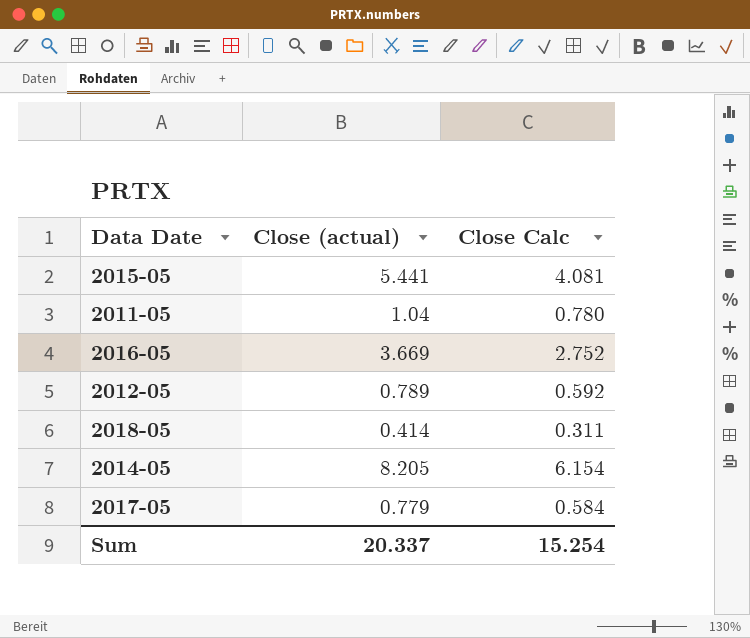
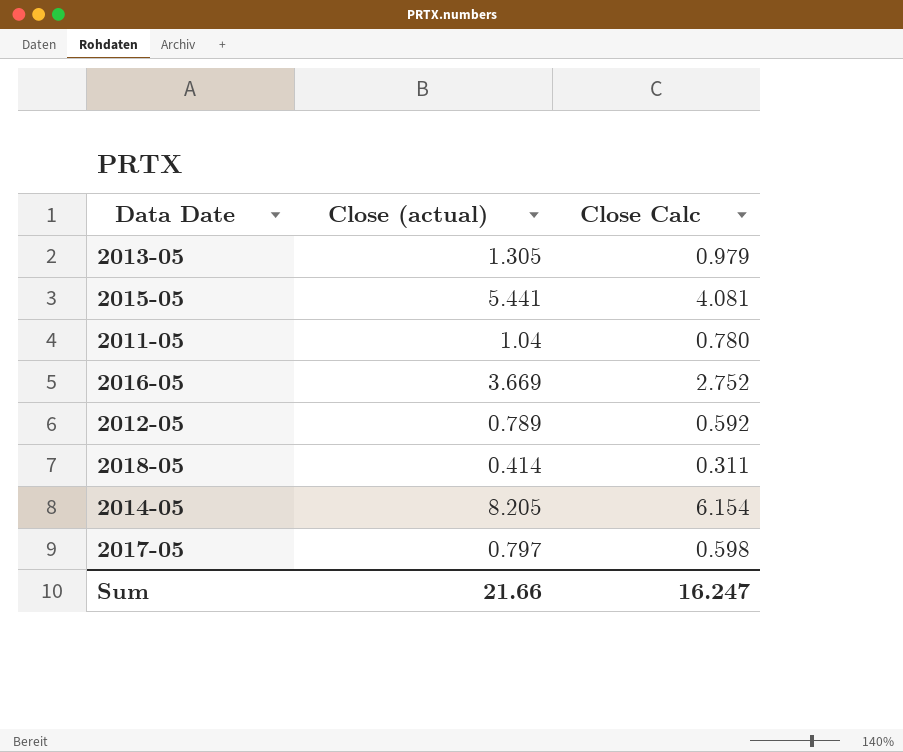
row 2013-05: none -> 1.305 | 0.979
2017-05 | Close (actual): 0.779 -> 0.797
2017-05 | Close Calc: 0.584 -> 0.598
Sum | Close (actual): 20.337 -> 21.66
Sum | Close Calc: 15.254 -> 16.247

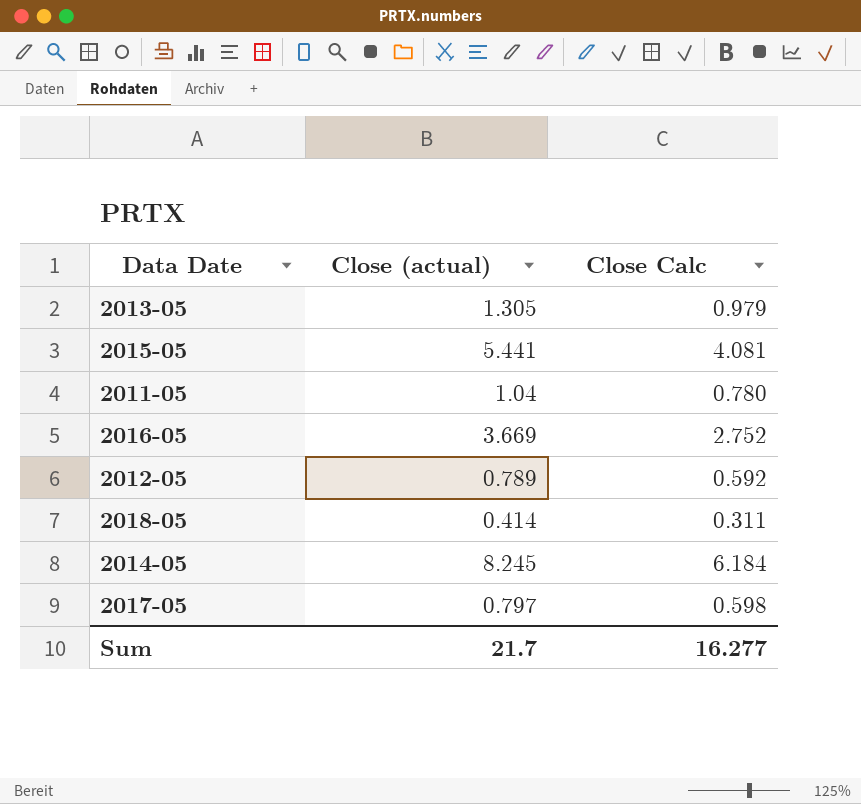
2014-05 | Close (actual): 8.205 -> 8.245
2014-05 | Close Calc: 6.154 -> 6.184
Sum | Close (actual): 21.66 -> 21.7
Sum | Close Calc: 16.247 -> 16.277

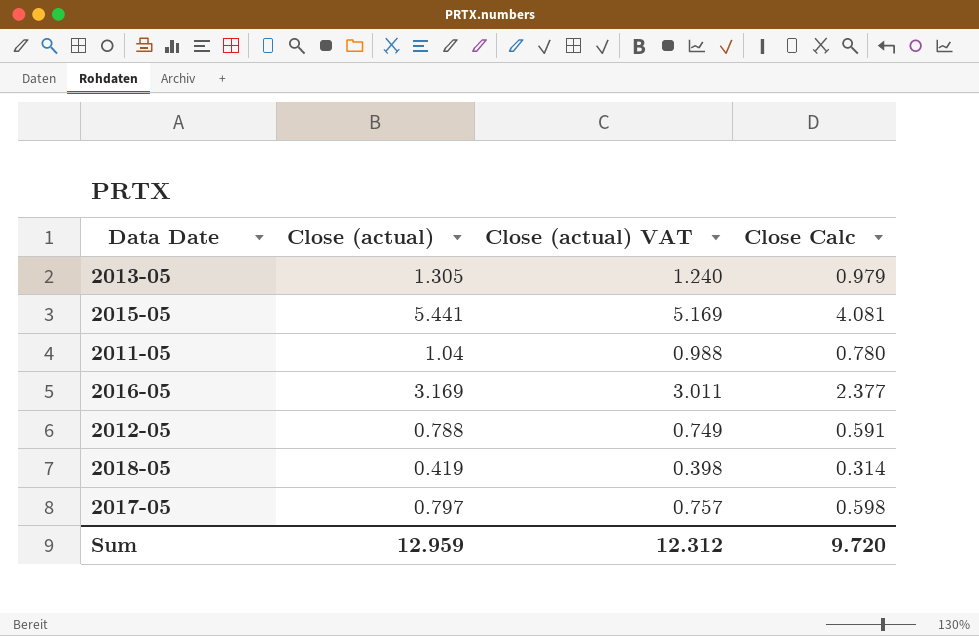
column Close (actual) VAT | formula: none -> [Close (actual)] * 0.95
row 2014-05: 8.245 | 6.184 -> none
2016-05 | Close (actual): 3.669 -> 3.169
2016-05 | Close Calc: 2.752 -> 2.377
2012-05 | Close (actual): 0.789 -> 0.788
2012-05 | Close Calc: 0.592 -> 0.591
2018-05 | Close (actual): 0.414 -> 0.419
2018-05 | Close Calc: 0.311 -> 0.314
Sum | Close (actual): 21.7 -> 12.959
Sum | Close Calc: 16.277 -> 9.720

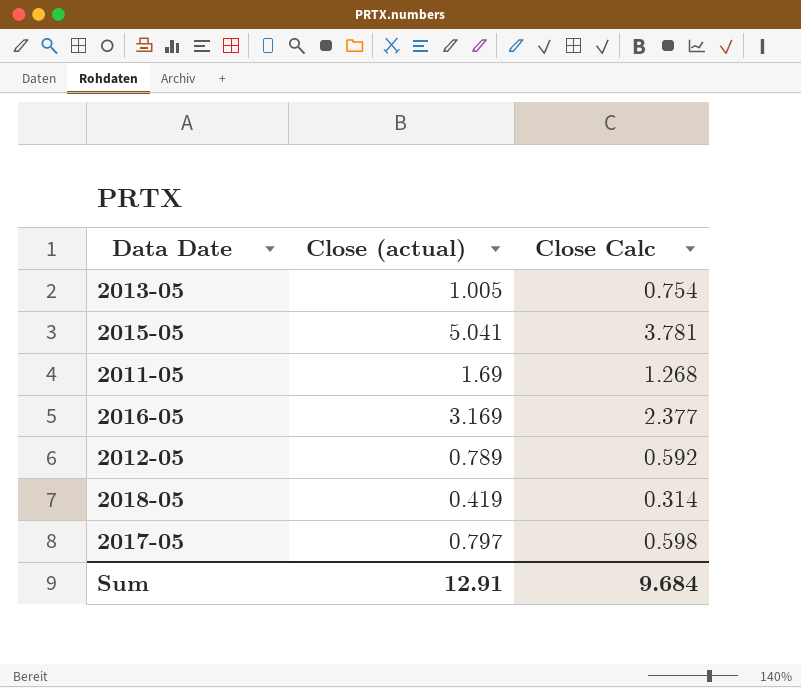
column Close (actual) VAT | formula: [Close (actual)] * 0.95 -> none
2013-05 | Close (actual): 1.305 -> 1.005
2013-05 | Close Calc: 0.979 -> 0.754
2015-05 | Close (actual): 5.441 -> 5.041
2015-05 | Close Calc: 4.081 -> 3.781
2011-05 | Close (actual): 1.04 -> 1.69
2011-05 | Close Calc: 0.780 -> 1.268
2012-05 | Close (actual): 0.788 -> 0.789
2012-05 | Close Calc: 0.591 -> 0.592
Sum | Close (actual): 12.959 -> 12.91
Sum | Close Calc: 9.720 -> 9.684

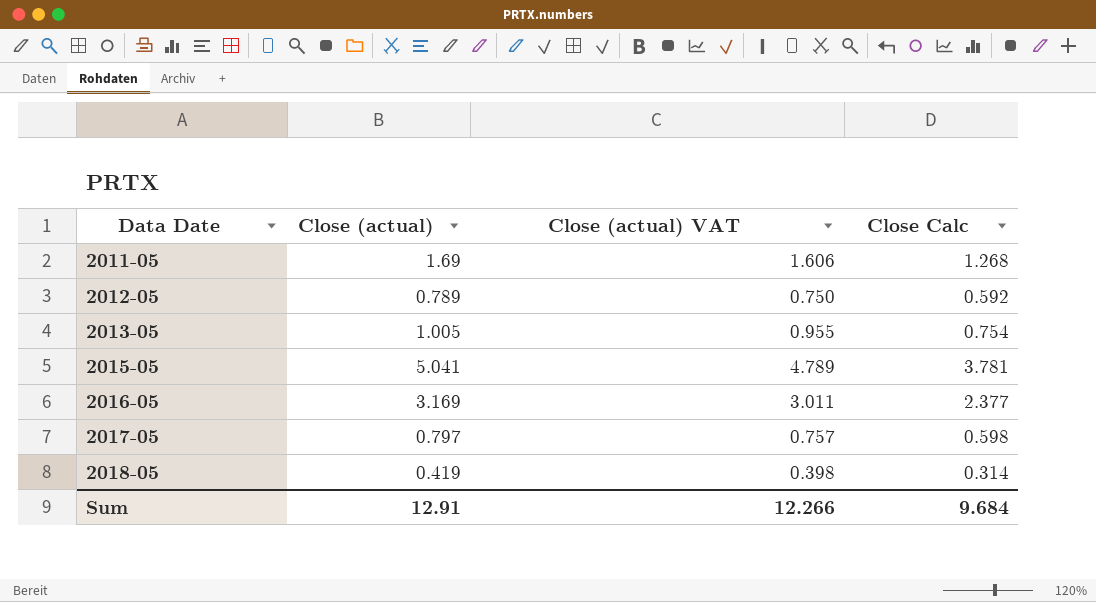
row order: none -> Data Date ascending
column Close (actual) VAT | formula: none -> [Close (actual)] * 0.95

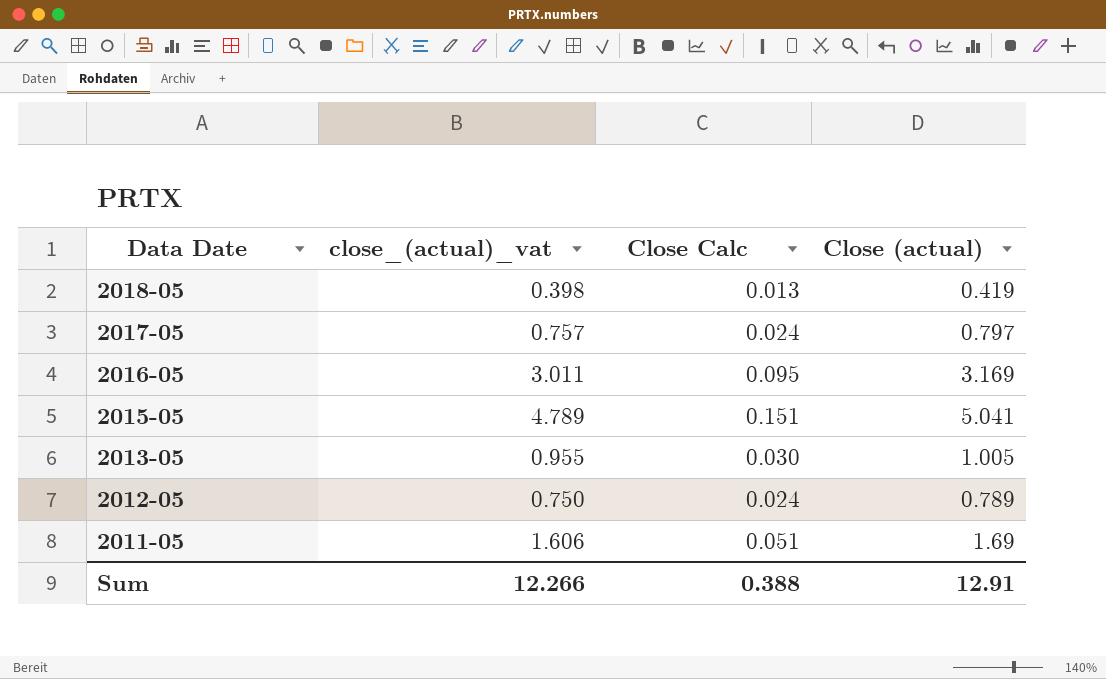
row order: Data Date ascending -> Data Date descending
column name: Close (actual) VAT -> close_(actual)_vat
column Close Calc | formula: [Close (actual)] * 0.75 -> [Close (actual)] * 0.03
column Close (actual) | position: 2 -> 4
Sum | Close Calc: 9.684 -> 0.388

